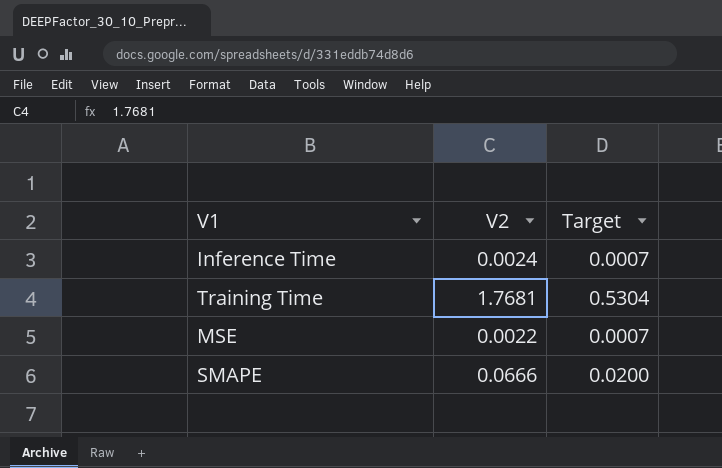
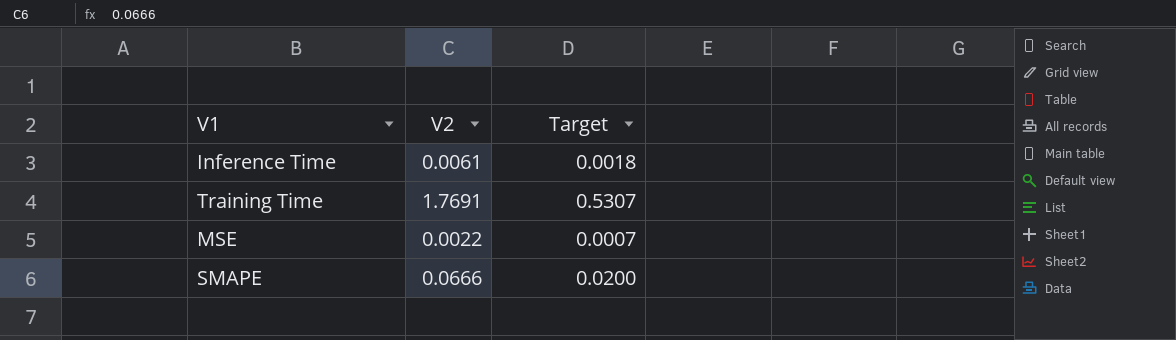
Inference Time | V2: 0.0024 -> 0.0061
Inference Time | Target: 0.0007 -> 0.0018
Training Time | V2: 1.7681 -> 1.7691
Training Time | Target: 0.5304 -> 0.5307

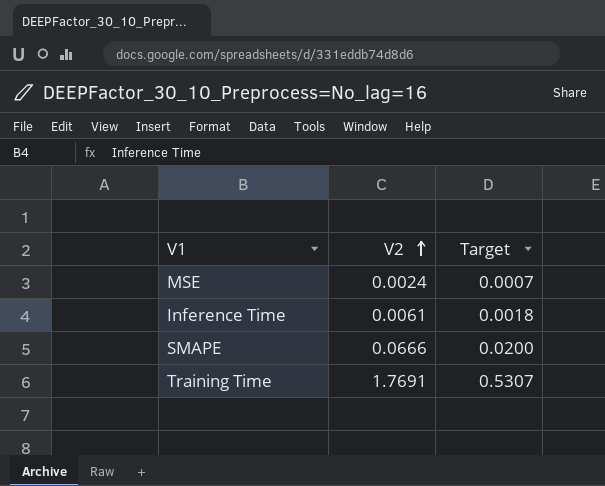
row order: none -> V2 ascending
MSE | V2: 0.0022 -> 0.0024

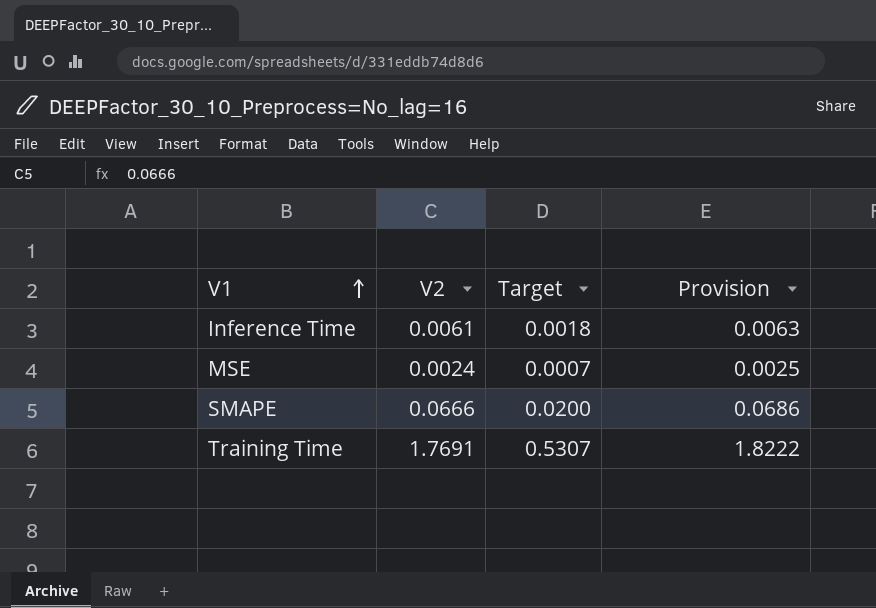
row order: V2 ascending -> V1 ascending
column Provision | formula: none -> [V2] * 1.03

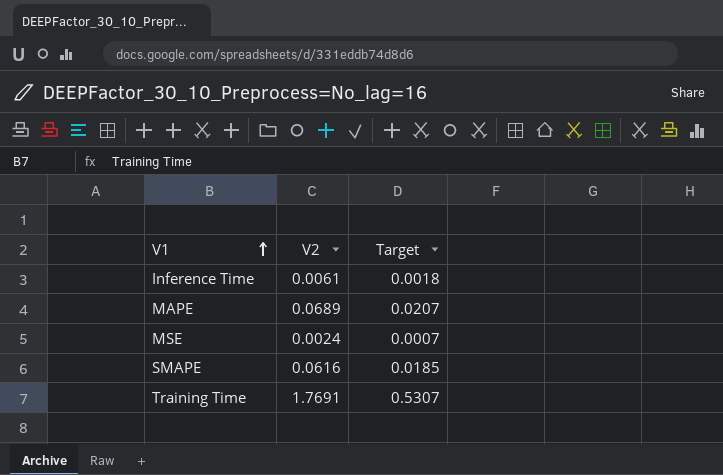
column Provision | formula: [V2] * 1.03 -> none
row MAPE: none -> 0.0689 | 0.0207
SMAPE | V2: 0.0666 -> 0.0616
SMAPE | Target: 0.0200 -> 0.0185

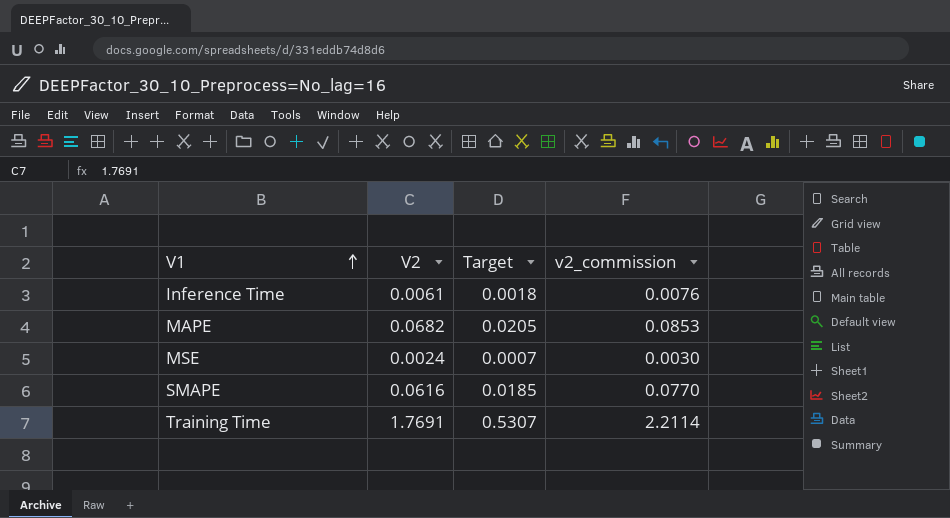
column v2_commission | formula: none -> [V2] * 1.25
MAPE | V2: 0.0689 -> 0.0682
MAPE | Target: 0.0207 -> 0.0205

